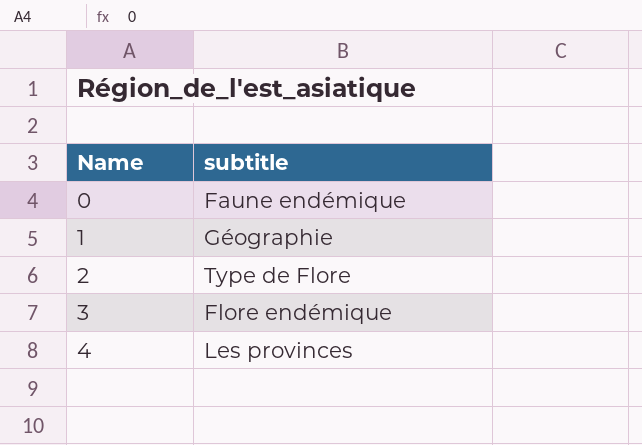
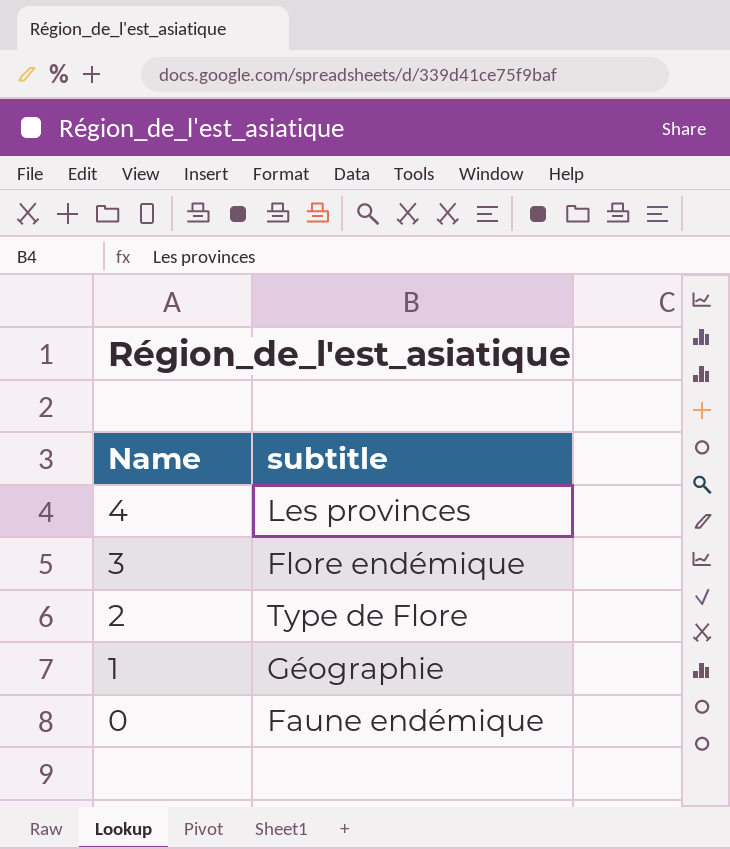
row order: Name ascending -> Name descending

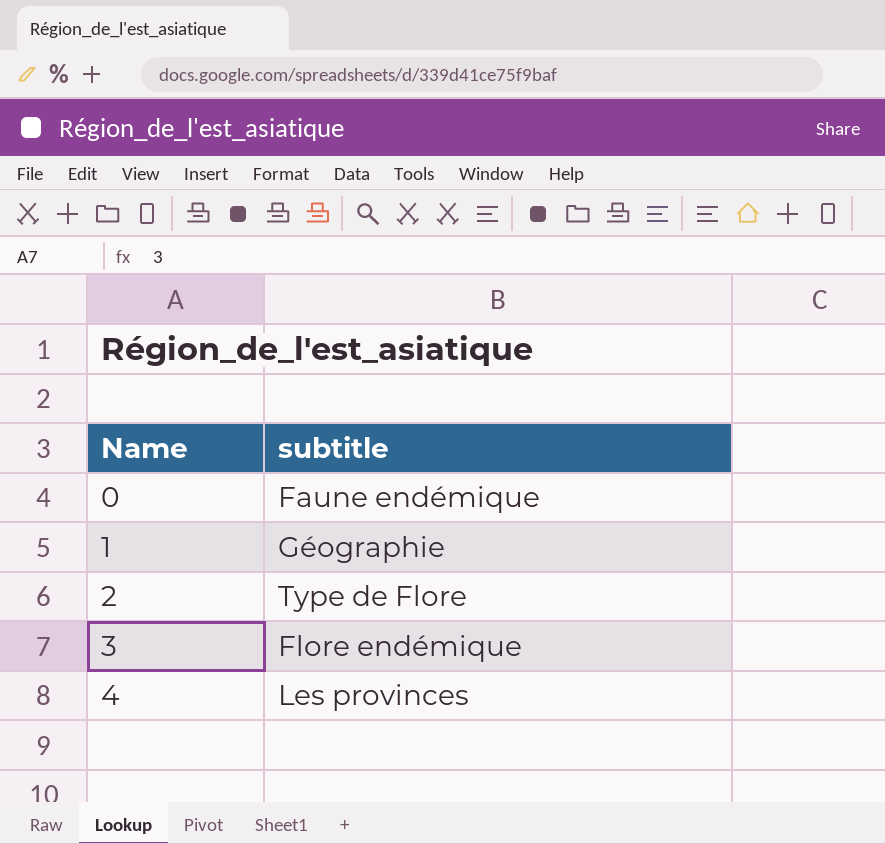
row order: Name descending -> Name ascending

